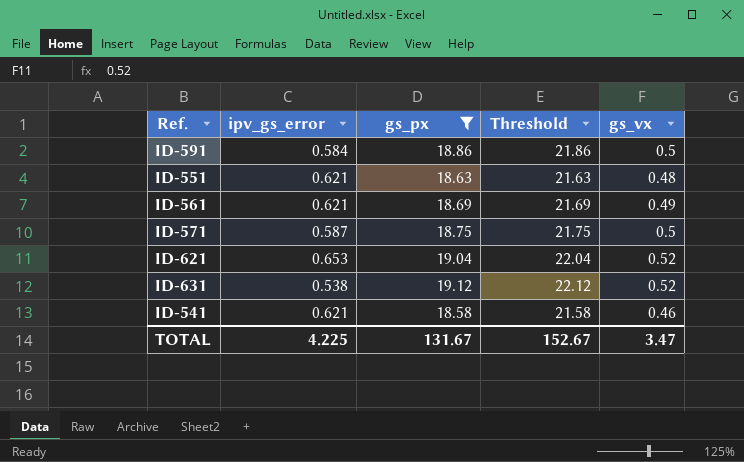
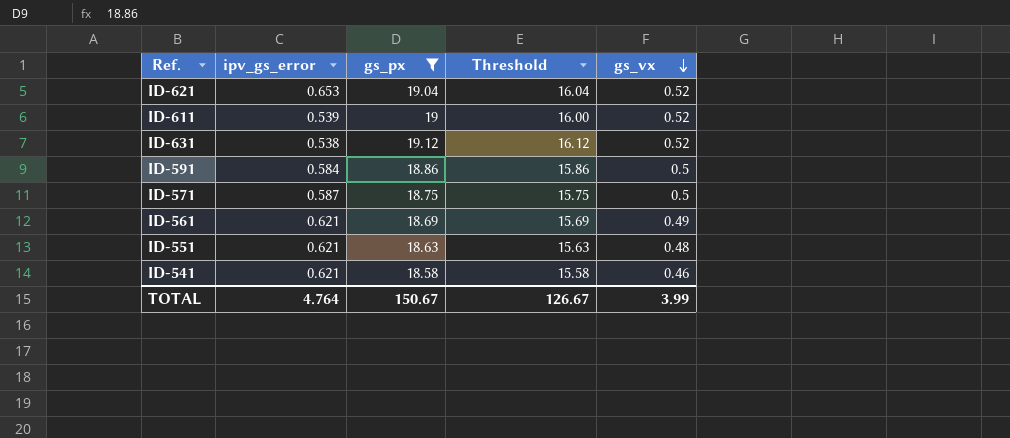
row order: none -> gs_vx descending
column Threshold | formula: [gs_px] + 3 -> [gs_px] - 3
row ID-611: none -> 0.539 | 19 | 16.00 | 0.52
TOTAL | ipv_gs_error: 4.225 -> 4.764
TOTAL | gs_px: 131.67 -> 150.67
TOTAL | Threshold: 152.67 -> 126.67
TOTAL | gs_vx: 3.47 -> 3.99

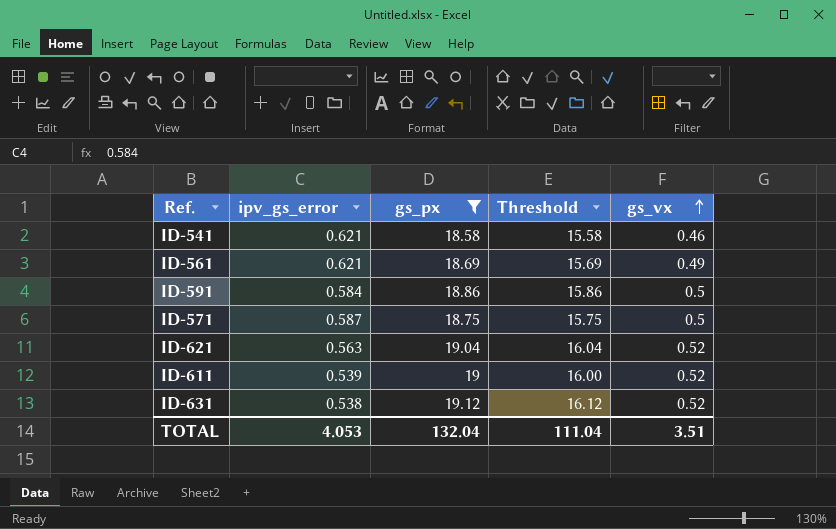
row order: gs_vx descending -> gs_vx ascending
row ID-551: 0.621 | 18.63 | 15.63 | 0.48 -> none
ID-621 | ipv_gs_error: 0.653 -> 0.563
TOTAL | ipv_gs_error: 4.764 -> 4.053
TOTAL | gs_px: 150.67 -> 132.04
TOTAL | Threshold: 126.67 -> 111.04
TOTAL | gs_vx: 3.99 -> 3.51

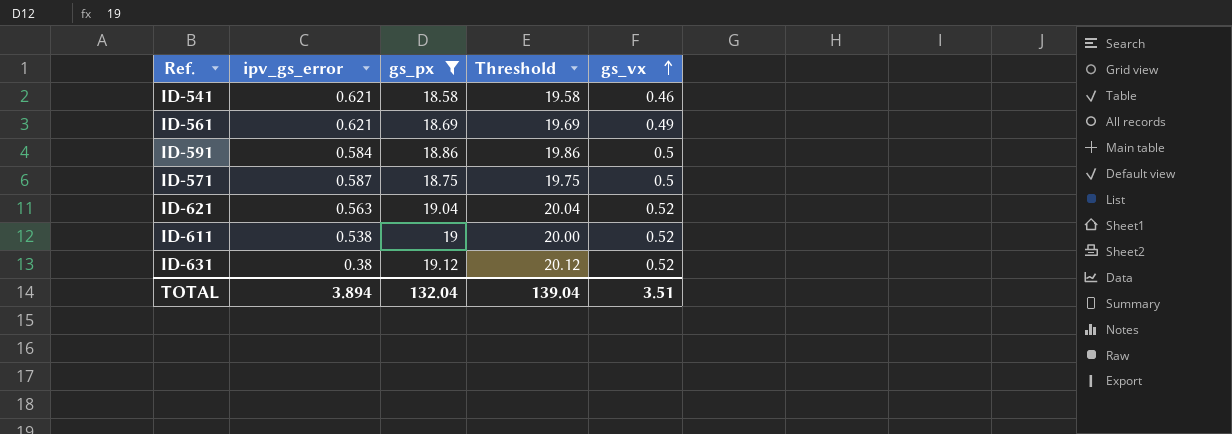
column Threshold | formula: [gs_px] - 3 -> [gs_px] + 1
ID-611 | ipv_gs_error: 0.539 -> 0.538
ID-631 | ipv_gs_error: 0.538 -> 0.38
TOTAL | ipv_gs_error: 4.053 -> 3.894
TOTAL | Threshold: 111.04 -> 139.04

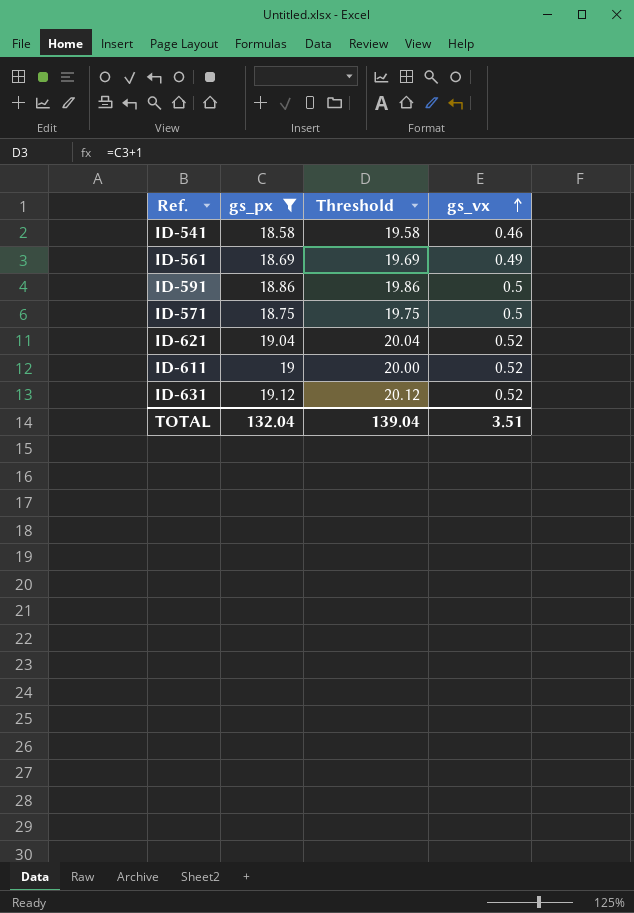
column ipv_gs_error | position: 2 -> none

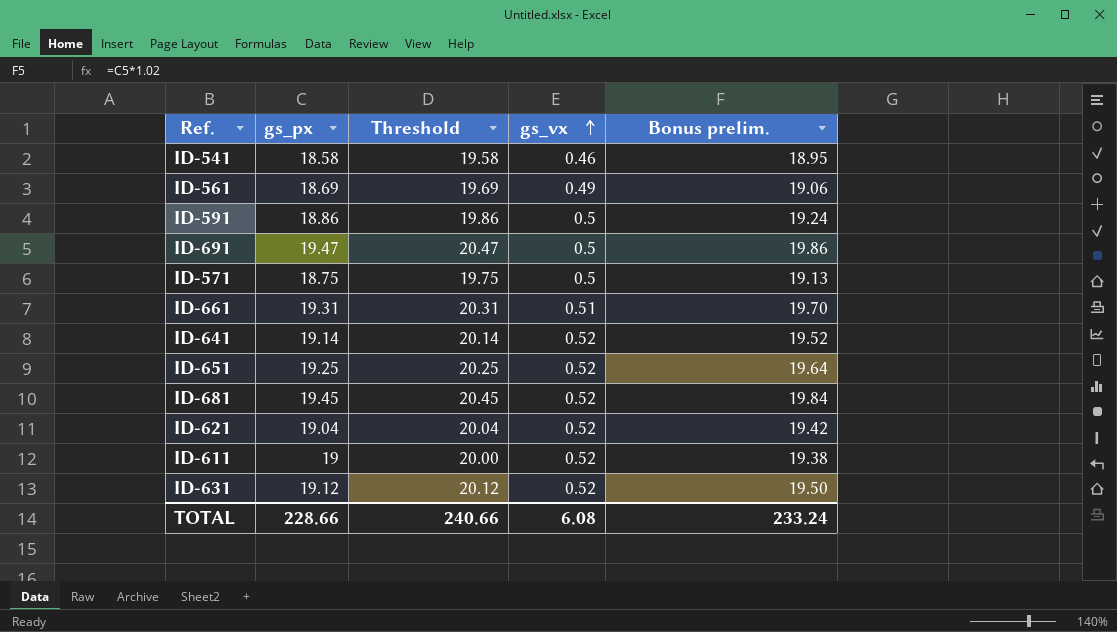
filter: gs_px <= 19.12 -> none
column Bonus prelim. | formula: none -> [gs_px] * 1.02
TOTAL | gs_px: 132.04 -> 228.66
TOTAL | Threshold: 139.04 -> 240.66
TOTAL | gs_vx: 3.51 -> 6.08

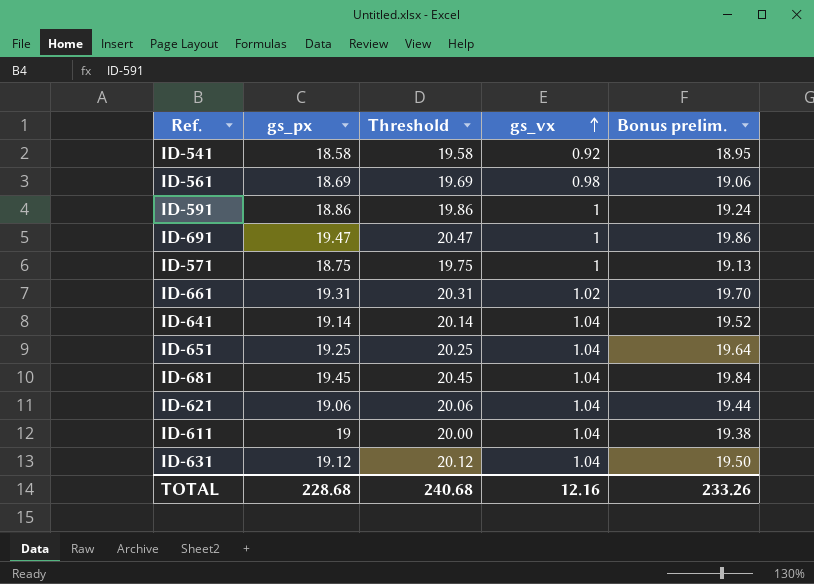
ID-541 | gs_vx: 0.46 -> 0.92
ID-561 | gs_vx: 0.49 -> 0.98
ID-591 | gs_vx: 0.5 -> 1
ID-691 | gs_vx: 0.5 -> 1
ID-571 | gs_vx: 0.5 -> 1
ID-661 | gs_vx: 0.51 -> 1.02
ID-641 | gs_vx: 0.52 -> 1.04
ID-651 | gs_vx: 0.52 -> 1.04
ID-681 | gs_vx: 0.52 -> 1.04
ID-621 | gs_px: 19.04 -> 19.06
ID-621 | Threshold: 20.04 -> 20.06
ID-621 | gs_vx: 0.52 -> 1.04
ID-621 | Bonus prelim.: 19.42 -> 19.44
ID-611 | gs_vx: 0.52 -> 1.04
ID-631 | gs_vx: 0.52 -> 1.04
TOTAL | gs_px: 228.66 -> 228.68
TOTAL | Threshold: 240.66 -> 240.68
TOTAL | gs_vx: 6.08 -> 12.16
TOTAL | Bonus prelim.: 233.24 -> 233.26

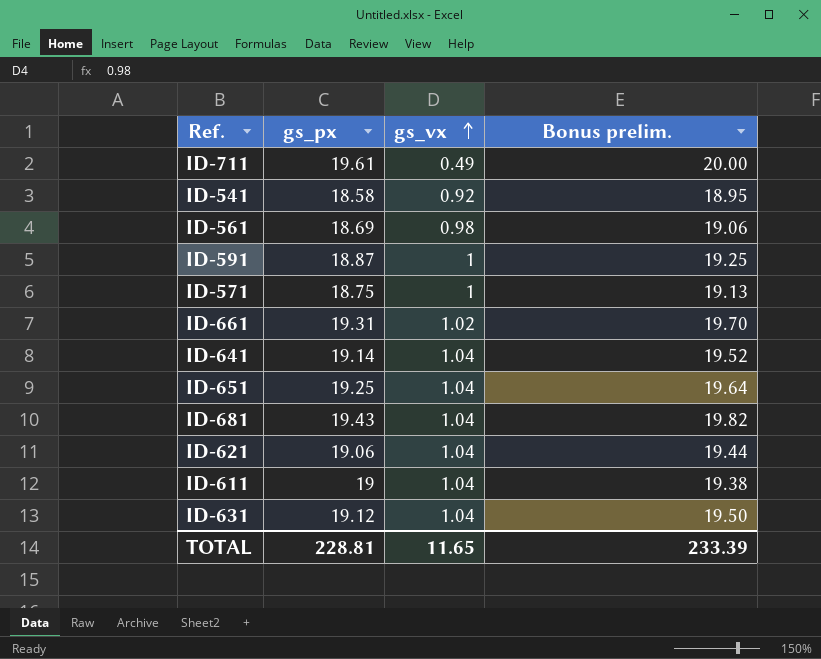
column Threshold | formula: [gs_px] + 1 -> none
row ID-691: 19.47 | 20.47 | 1 | 19.86 -> none
row ID-711: none -> 19.61 | 0.49 | 20.00
ID-591 | gs_px: 18.86 -> 18.87
ID-591 | Bonus prelim.: 19.24 -> 19.25
ID-681 | gs_px: 19.45 -> 19.43
ID-681 | Bonus prelim.: 19.84 -> 19.82
TOTAL | gs_px: 228.68 -> 228.81
TOTAL | gs_vx: 12.16 -> 11.65
TOTAL | Bonus prelim.: 233.26 -> 233.39

